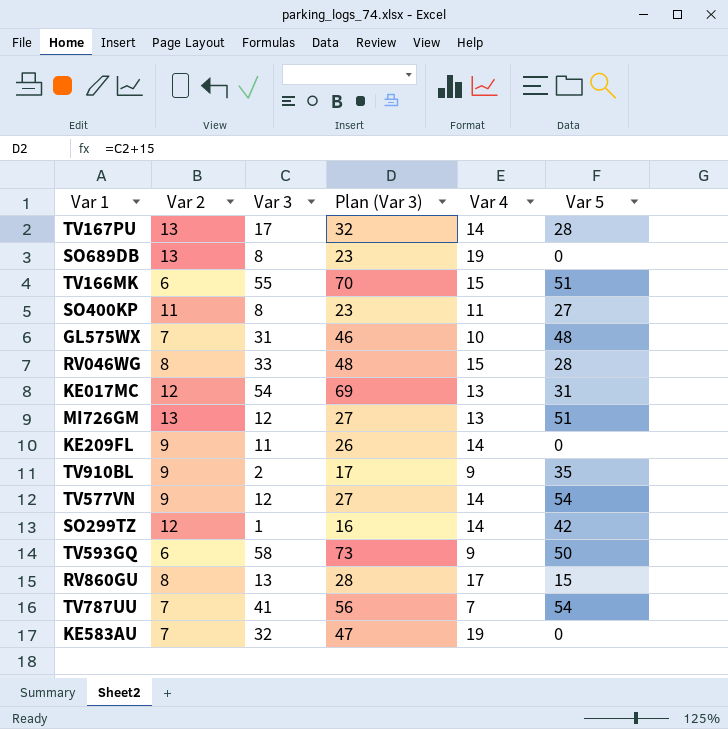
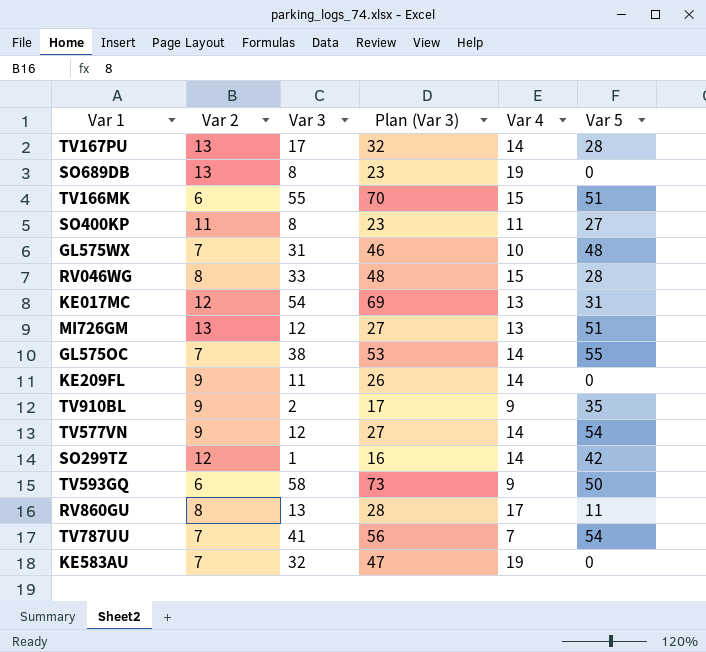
row GL575OC: none -> 7 | 38 | 53 | 14 | 55
RV860GU | Var 5: 15 -> 11

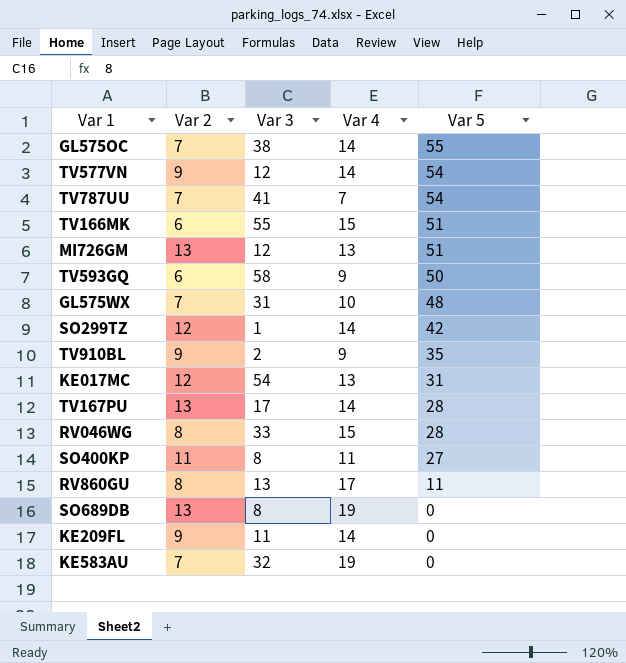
row order: none -> Var 5 descending
column Plan (Var 3) | formula: [Var 3] + 15 -> none

